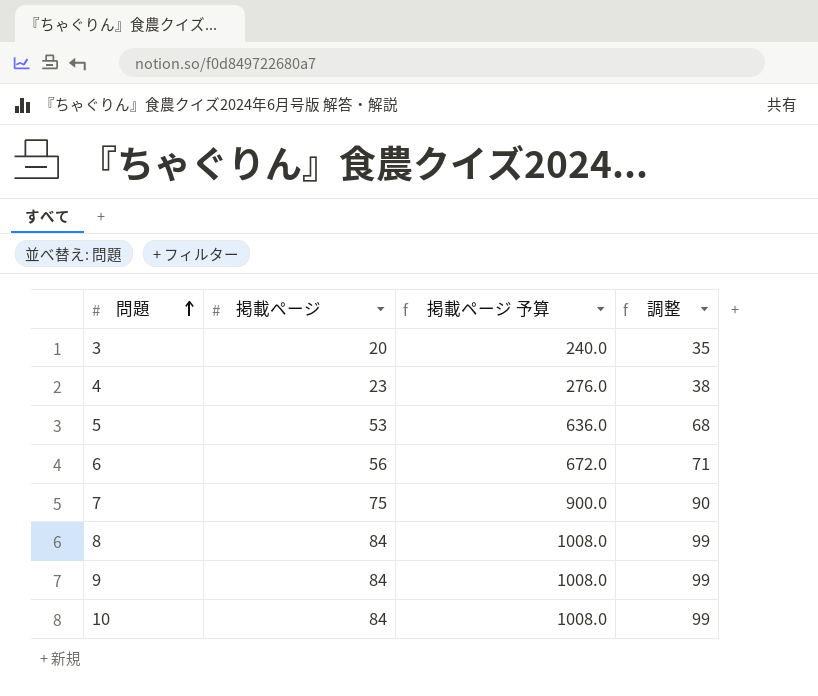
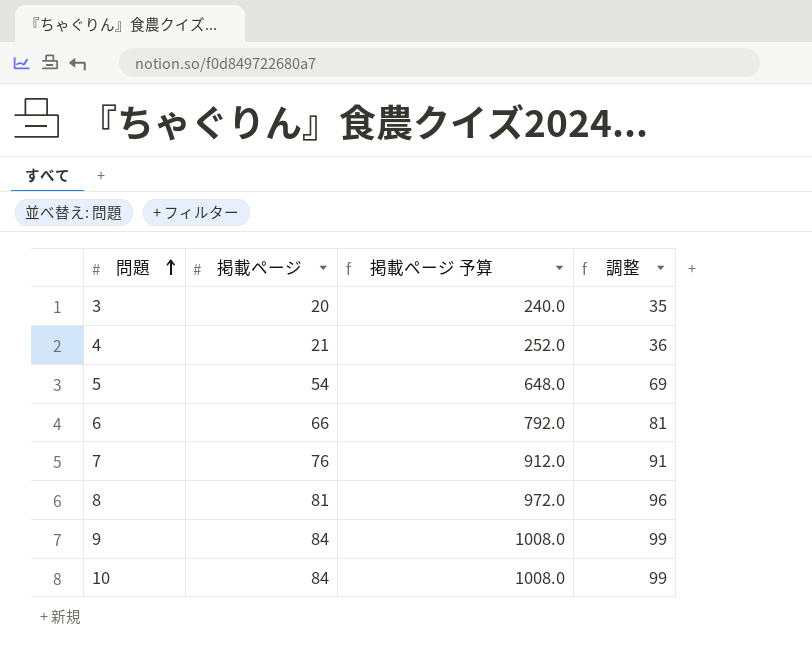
4 | 掲載ページ: 23 -> 21
4 | 掲載ページ 予算: 276.0 -> 252.0
4 | 調整: 38 -> 36
5 | 掲載ページ: 53 -> 54
5 | 掲載ページ 予算: 636.0 -> 648.0
5 | 調整: 68 -> 69
6 | 掲載ページ: 56 -> 66
6 | 掲載ページ 予算: 672.0 -> 792.0
6 | 調整: 71 -> 81
7 | 掲載ページ: 75 -> 76
7 | 掲載ページ 予算: 900.0 -> 912.0
7 | 調整: 90 -> 91
8 | 掲載ページ: 84 -> 81
8 | 掲載ページ 予算: 1008.0 -> 972.0
8 | 調整: 99 -> 96

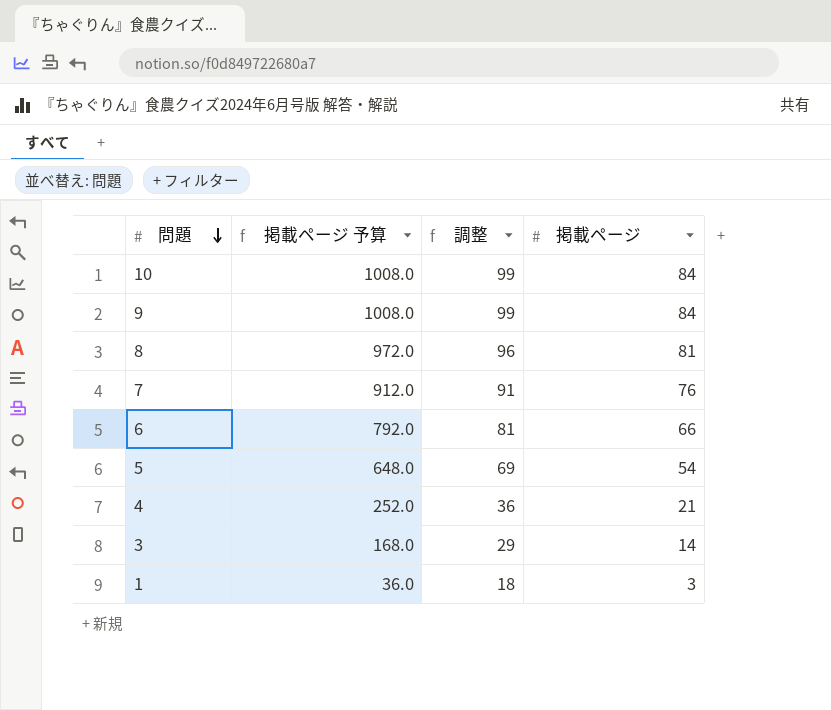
row order: 問題 ascending -> 問題 descending
column 掲載ページ | position: 2 -> 4
3 | 掲載ページ 予算: 240.0 -> 168.0
3 | 調整: 35 -> 29
3 | 掲載ページ: 20 -> 14
row 1: none -> 36.0 | 18 | 3

